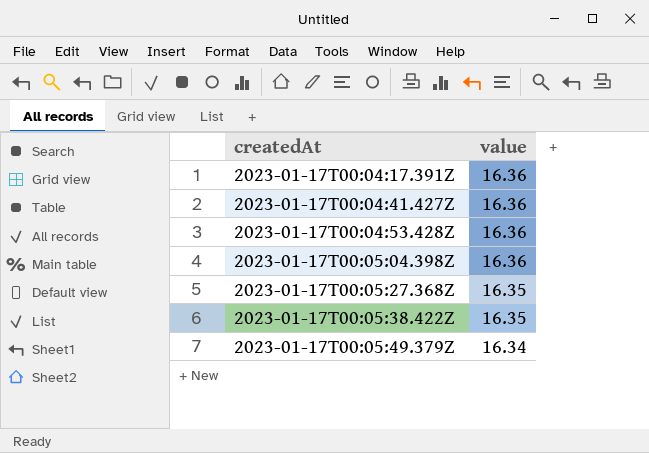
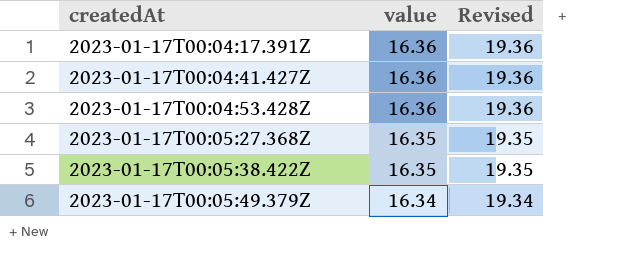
column Revised | formula: none -> [value] + 3
row 2023-01-17T00:05:04.398Z: 16.36 -> none

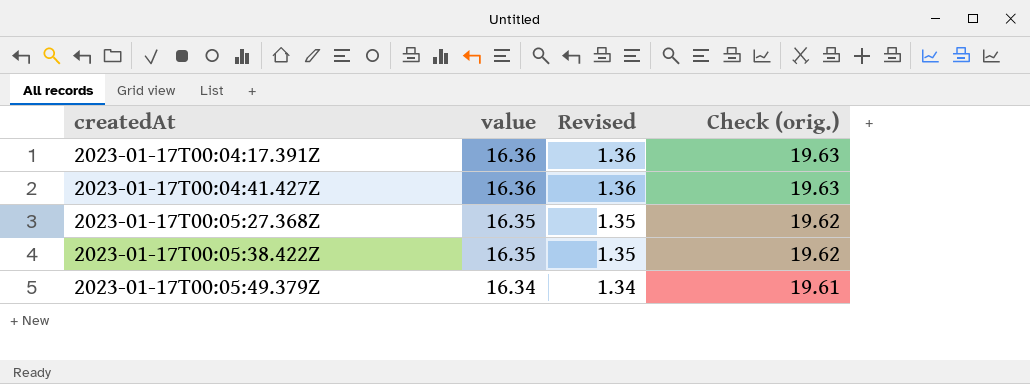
column Revised | formula: [value] + 3 -> [value] - 15
column Check (orig.) | formula: none -> [value] * 1.2
row 2023-01-17T00:04:53.428Z: 16.36 | 19.36 -> none

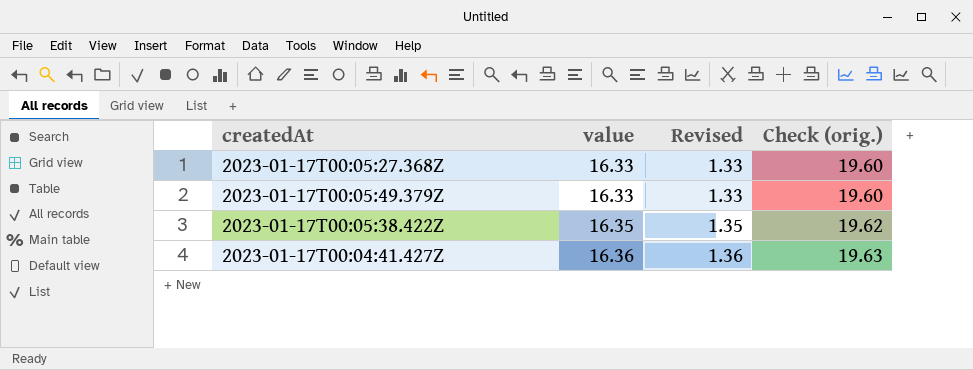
row order: createdAt ascending -> value ascending
row 2023-01-17T00:04:17.391Z: 16.36 | 1.36 | 19.63 -> none
2023-01-17T00:05:27.368Z | value: 16.35 -> 16.33
2023-01-17T00:05:27.368Z | Revised: 1.35 -> 1.33
2023-01-17T00:05:27.368Z | Check (orig.): 19.62 -> 19.60
2023-01-17T00:05:49.379Z | value: 16.34 -> 16.33
2023-01-17T00:05:49.379Z | Revised: 1.34 -> 1.33
2023-01-17T00:05:49.379Z | Check (orig.): 19.61 -> 19.60

